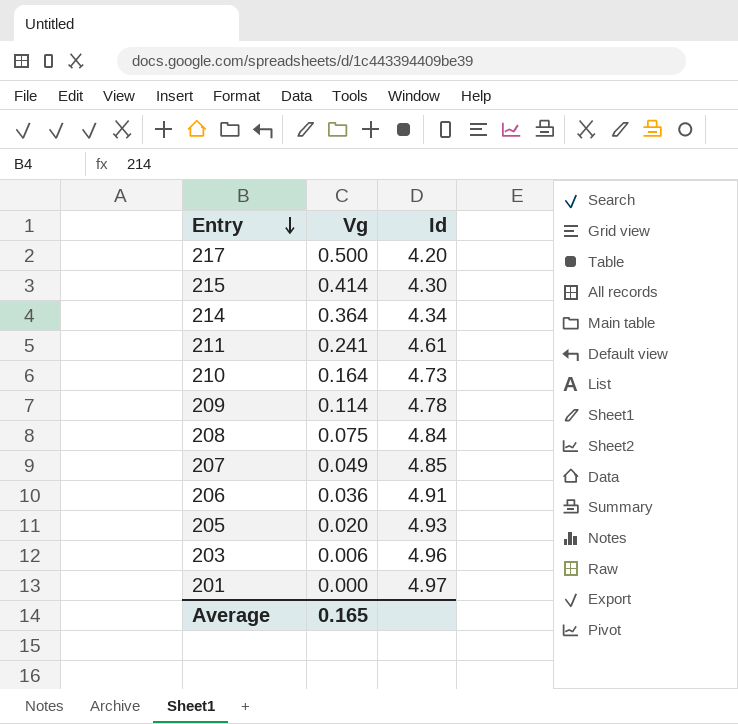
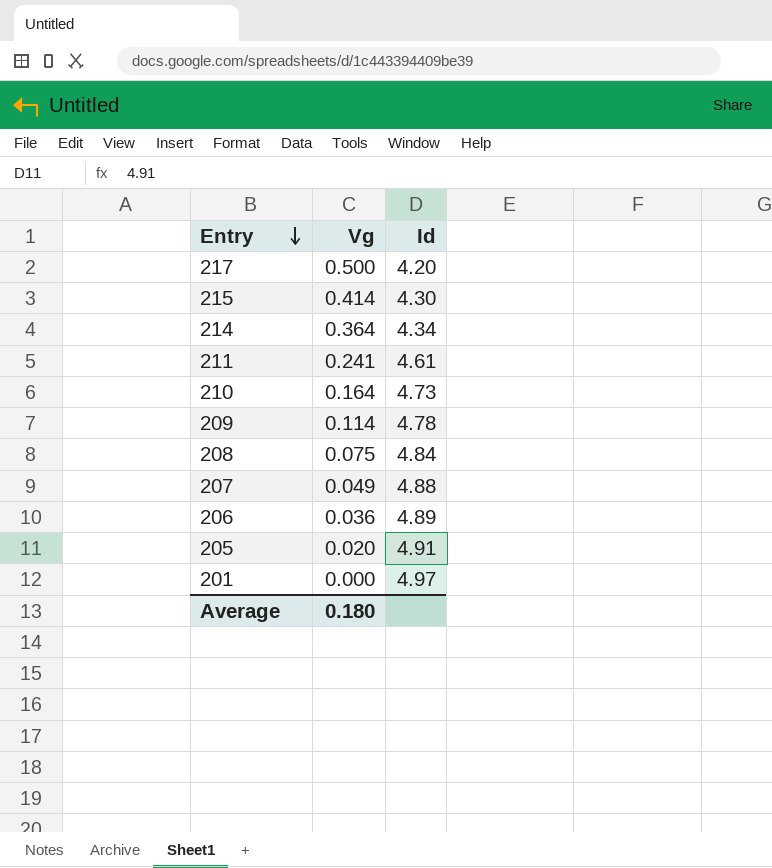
row 203: 0.006 | 4.96 -> none
207 | Id: 4.85 -> 4.88
206 | Id: 4.91 -> 4.89
205 | Id: 4.93 -> 4.91
Average | Vg: 0.165 -> 0.180

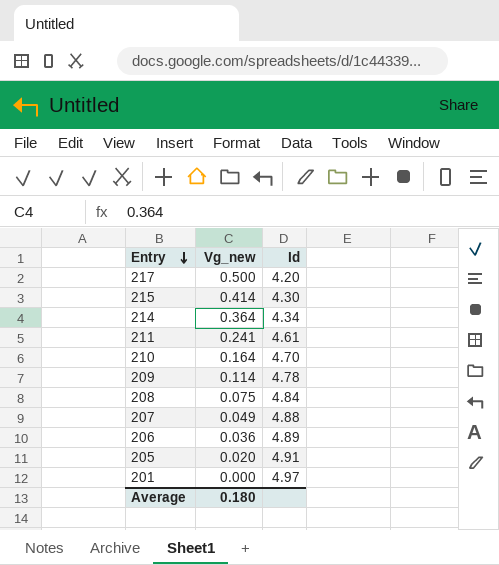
column name: Vg -> Vg_new
210 | Id: 4.73 -> 4.70

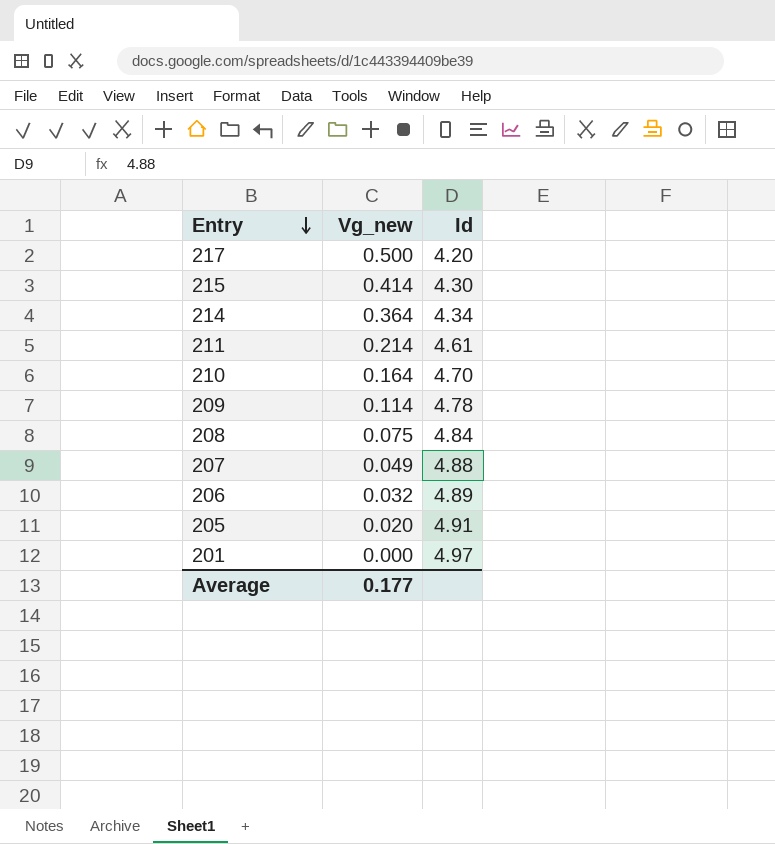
211 | Vg_new: 0.241 -> 0.214
206 | Vg_new: 0.036 -> 0.032
Average | Vg_new: 0.180 -> 0.177

